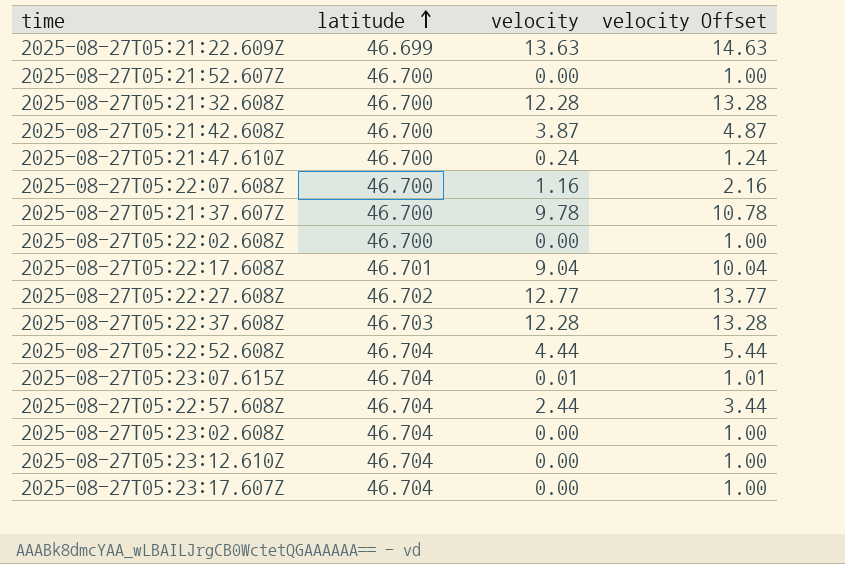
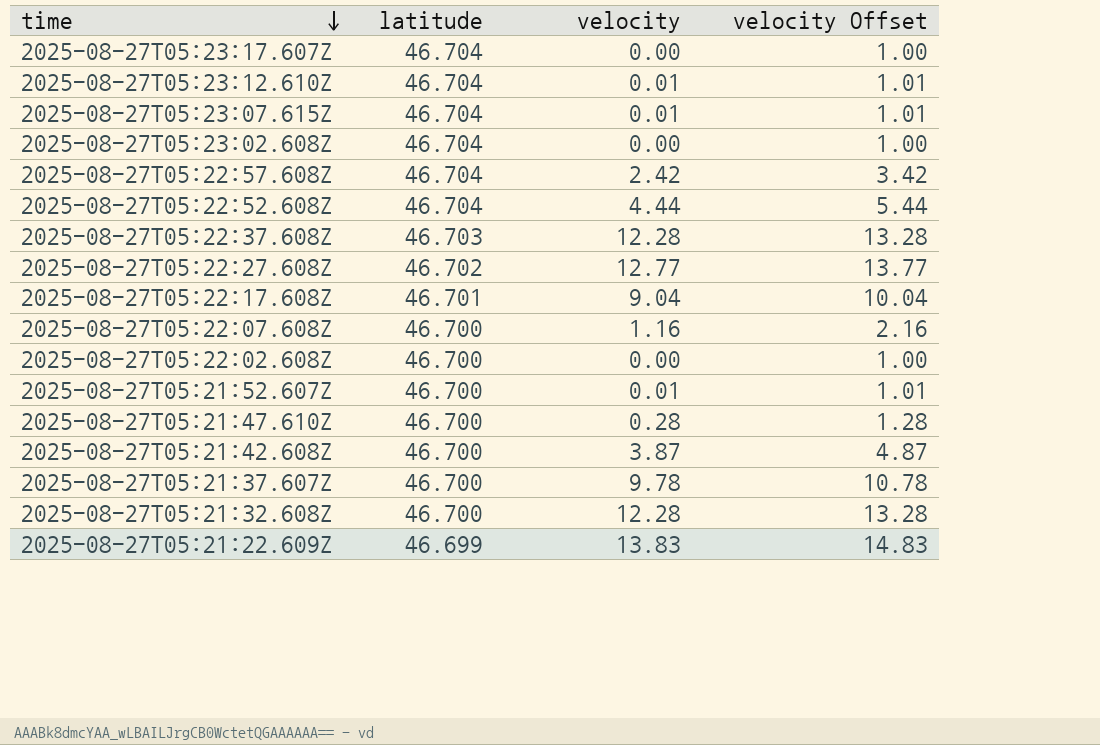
row order: latitude ascending -> time descending
2025-08-27T05:23:12.610Z | velocity: 0.00 -> 0.01
2025-08-27T05:23:12.610Z | velocity Offset: 1.00 -> 1.01
2025-08-27T05:22:57.608Z | velocity: 2.44 -> 2.42
2025-08-27T05:22:57.608Z | velocity Offset: 3.44 -> 3.42
2025-08-27T05:21:52.607Z | velocity: 0.00 -> 0.01
2025-08-27T05:21:52.607Z | velocity Offset: 1.00 -> 1.01
2025-08-27T05:21:47.610Z | velocity: 0.24 -> 0.28
2025-08-27T05:21:47.610Z | velocity Offset: 1.24 -> 1.28
2025-08-27T05:21:22.609Z | velocity: 13.63 -> 13.83
2025-08-27T05:21:22.609Z | velocity Offset: 14.63 -> 14.83

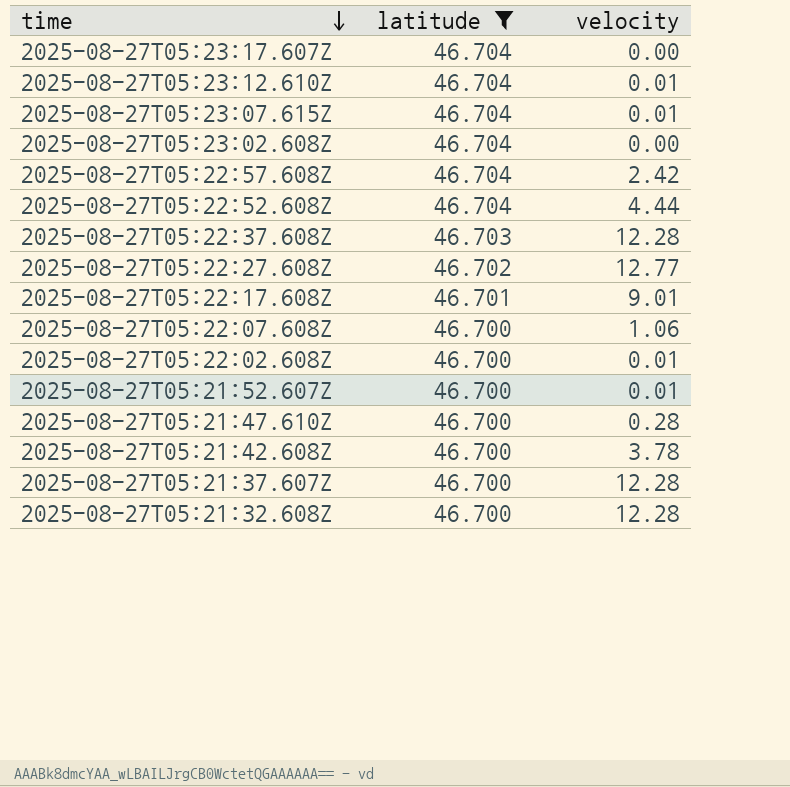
filter: none -> latitude != 46.699
column velocity Offset | formula: [velocity] + 1 -> none
2025-08-27T05:22:17.608Z | velocity: 9.04 -> 9.01
2025-08-27T05:22:07.608Z | velocity: 1.16 -> 1.06
2025-08-27T05:22:02.608Z | velocity: 0.00 -> 0.01
2025-08-27T05:21:42.608Z | velocity: 3.87 -> 3.78
2025-08-27T05:21:37.607Z | velocity: 9.78 -> 12.28

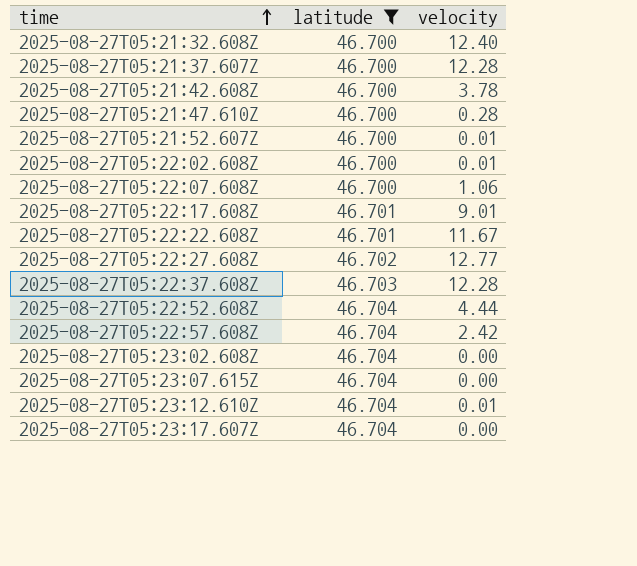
row order: time descending -> time ascending
2025-08-27T05:21:32.608Z | velocity: 12.28 -> 12.40
row 2025-08-27T05:22:22.608Z: none -> 46.701 | 11.67
2025-08-27T05:23:07.615Z | velocity: 0.01 -> 0.00

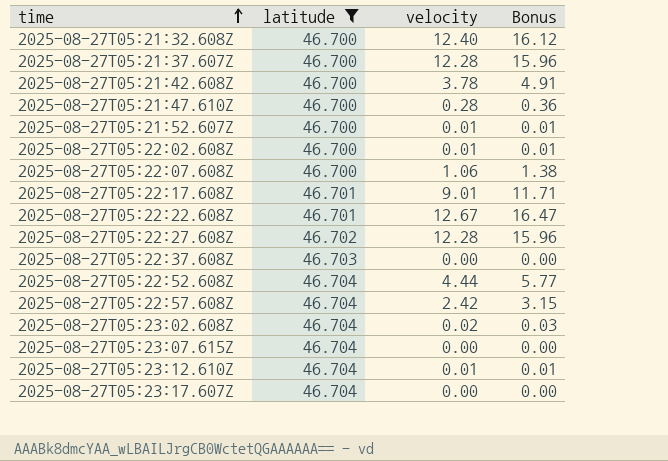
column Bonus | formula: none -> [velocity] * 1.3
2025-08-27T05:22:22.608Z | velocity: 11.67 -> 12.67
2025-08-27T05:22:27.608Z | velocity: 12.77 -> 12.28
2025-08-27T05:22:37.608Z | velocity: 12.28 -> 0.00
2025-08-27T05:23:02.608Z | velocity: 0.00 -> 0.02

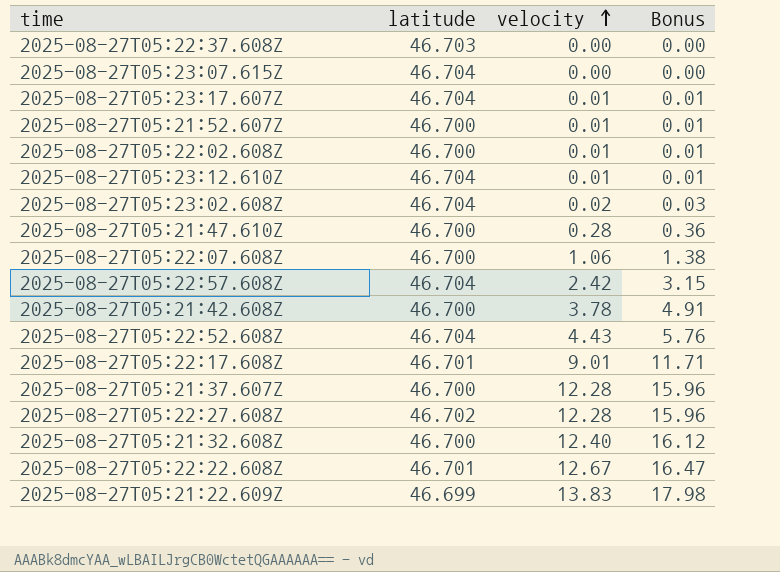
filter: latitude != 46.699 -> none
row order: time ascending -> velocity ascending
2025-08-27T05:23:17.607Z | velocity: 0.00 -> 0.01
2025-08-27T05:23:17.607Z | Bonus: 0.00 -> 0.01
2025-08-27T05:22:52.608Z | velocity: 4.44 -> 4.43
2025-08-27T05:22:52.608Z | Bonus: 5.77 -> 5.76

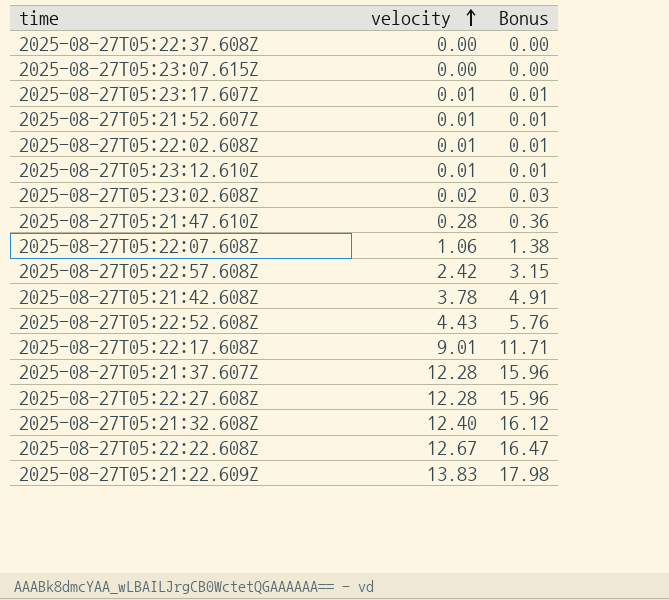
column latitude | position: 2 -> none

